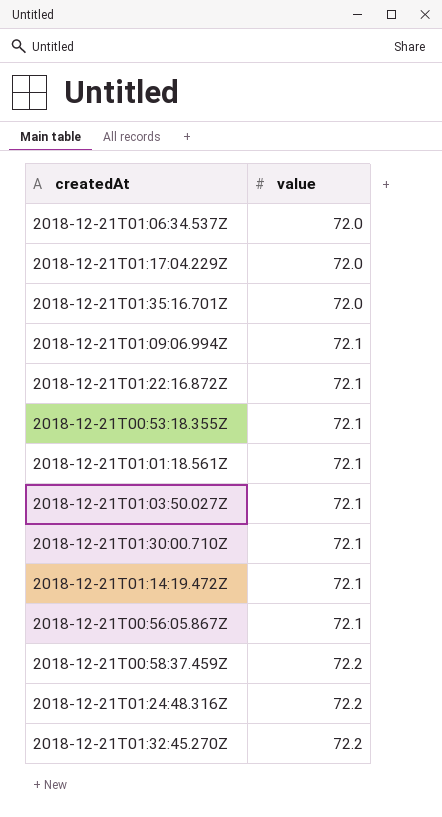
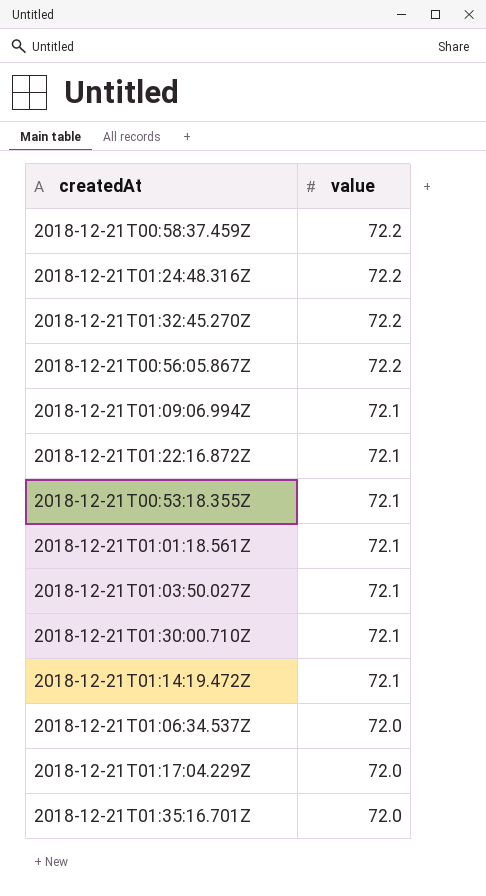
row order: value ascending -> value descending
2018-12-21T00:56:05.867Z | value: 72.1 -> 72.2

